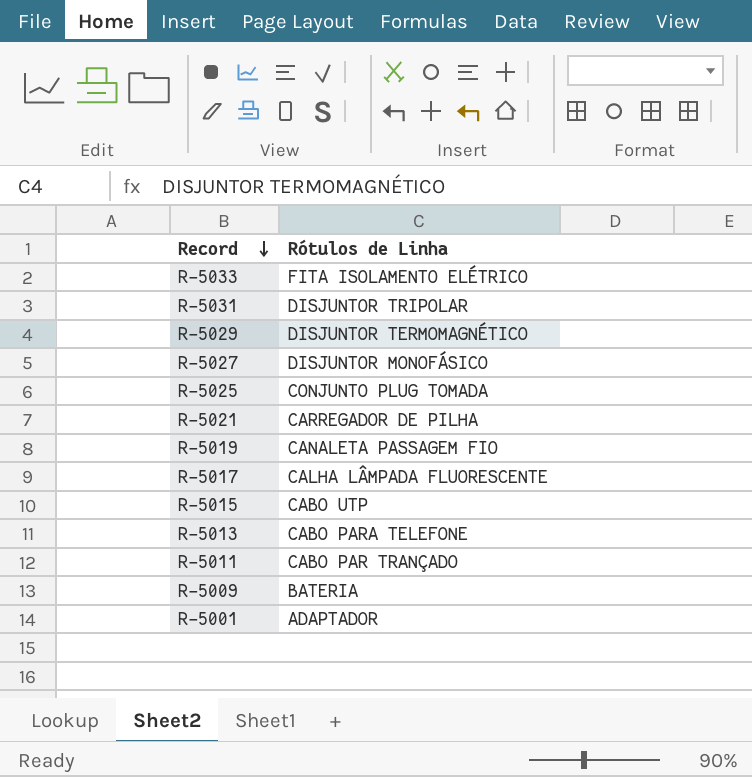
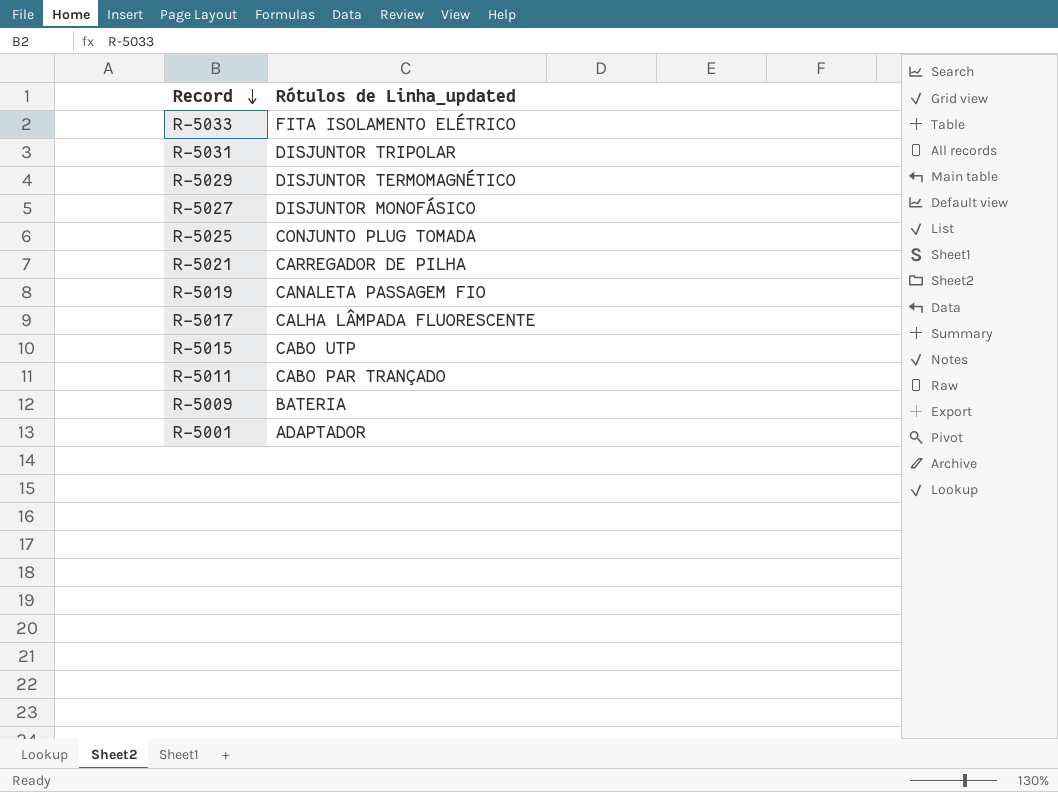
column name: Rótulos de Linha -> Rótulos de Linha_updated
row R-5013: CABO PARA TELEFONE -> none

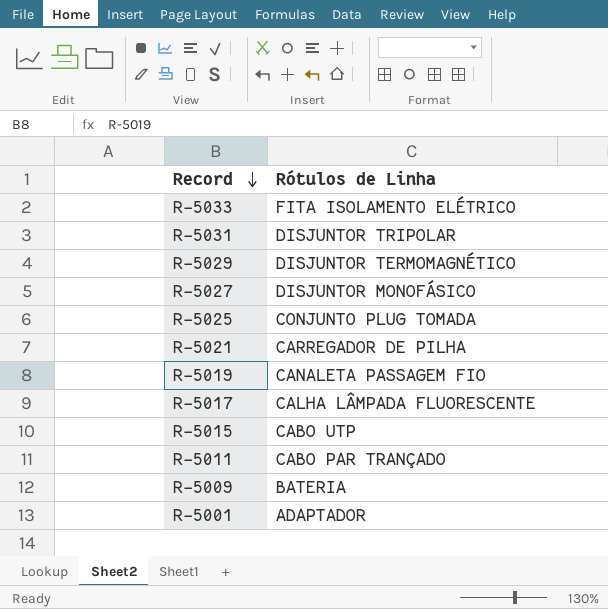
column name: Rótulos de Linha_updated -> Rótulos de Linha

